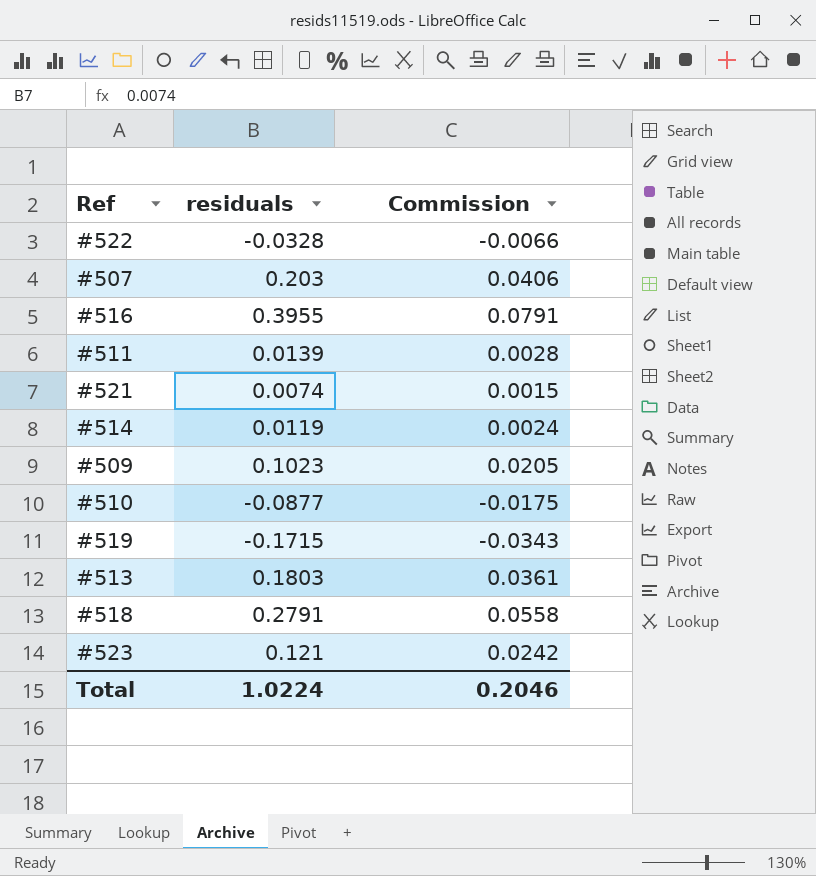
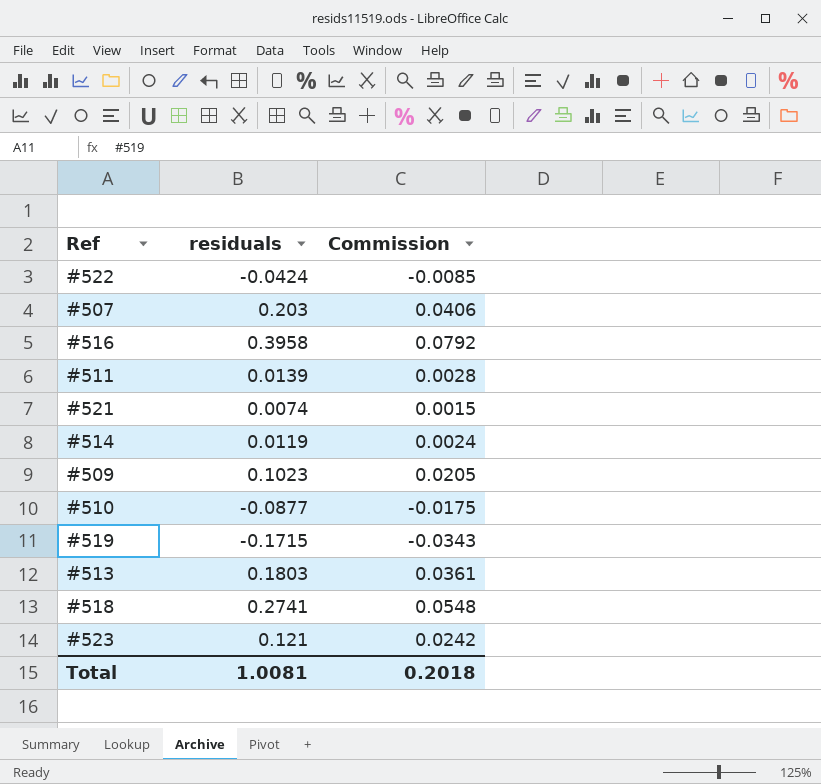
#522 | residuals: -0.0328 -> -0.0424
#522 | Commission: -0.0066 -> -0.0085
#516 | residuals: 0.3955 -> 0.3958
#516 | Commission: 0.0791 -> 0.0792
#518 | residuals: 0.2791 -> 0.2741
#518 | Commission: 0.0558 -> 0.0548
Total | residuals: 1.0224 -> 1.0081
Total | Commission: 0.2046 -> 0.2018

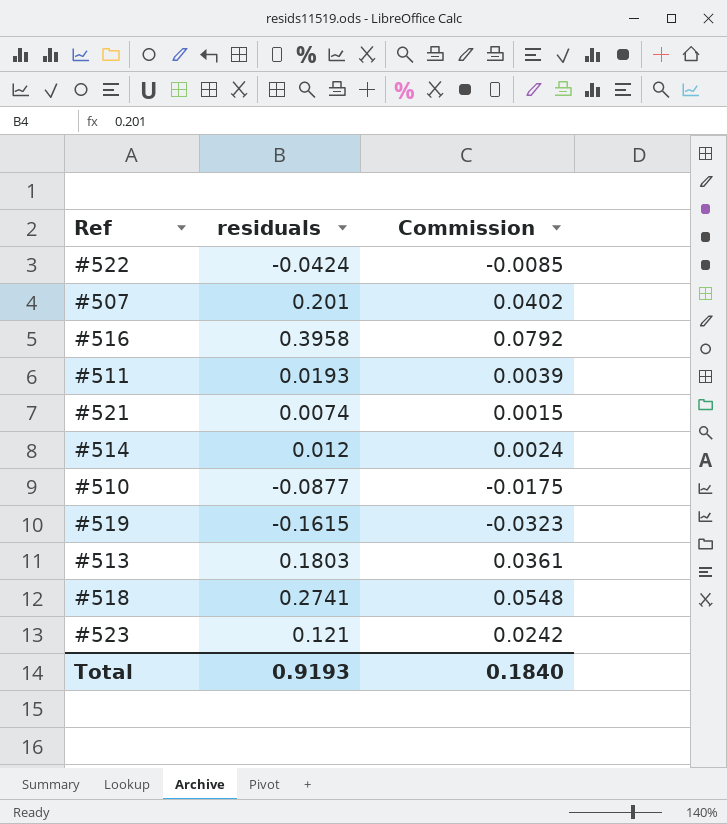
row #509: 0.1023 | 0.0205 -> none
#507 | residuals: 0.203 -> 0.201
#507 | Commission: 0.0406 -> 0.0402
#511 | residuals: 0.0139 -> 0.0193
#511 | Commission: 0.0028 -> 0.0039
#514 | residuals: 0.0119 -> 0.012
#519 | residuals: -0.1715 -> -0.1615
#519 | Commission: -0.0343 -> -0.0323
Total | residuals: 1.0081 -> 0.9193
Total | Commission: 0.2018 -> 0.1840

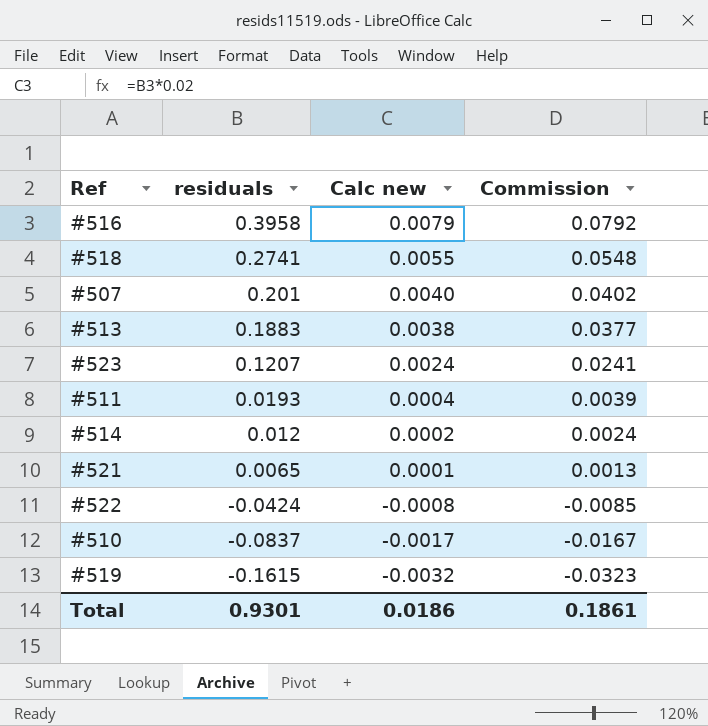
row order: none -> residuals descending
column Calc new | formula: none -> [residuals] * 0.02
#513 | residuals: 0.1803 -> 0.1883
#513 | Commission: 0.0361 -> 0.0377
#523 | residuals: 0.121 -> 0.1207
#523 | Commission: 0.0242 -> 0.0241
#521 | residuals: 0.0074 -> 0.0065
#521 | Commission: 0.0015 -> 0.0013
#510 | residuals: -0.0877 -> -0.0837
#510 | Commission: -0.0175 -> -0.0167
Total | residuals: 0.9193 -> 0.9301
Total | Commission: 0.1840 -> 0.1861

